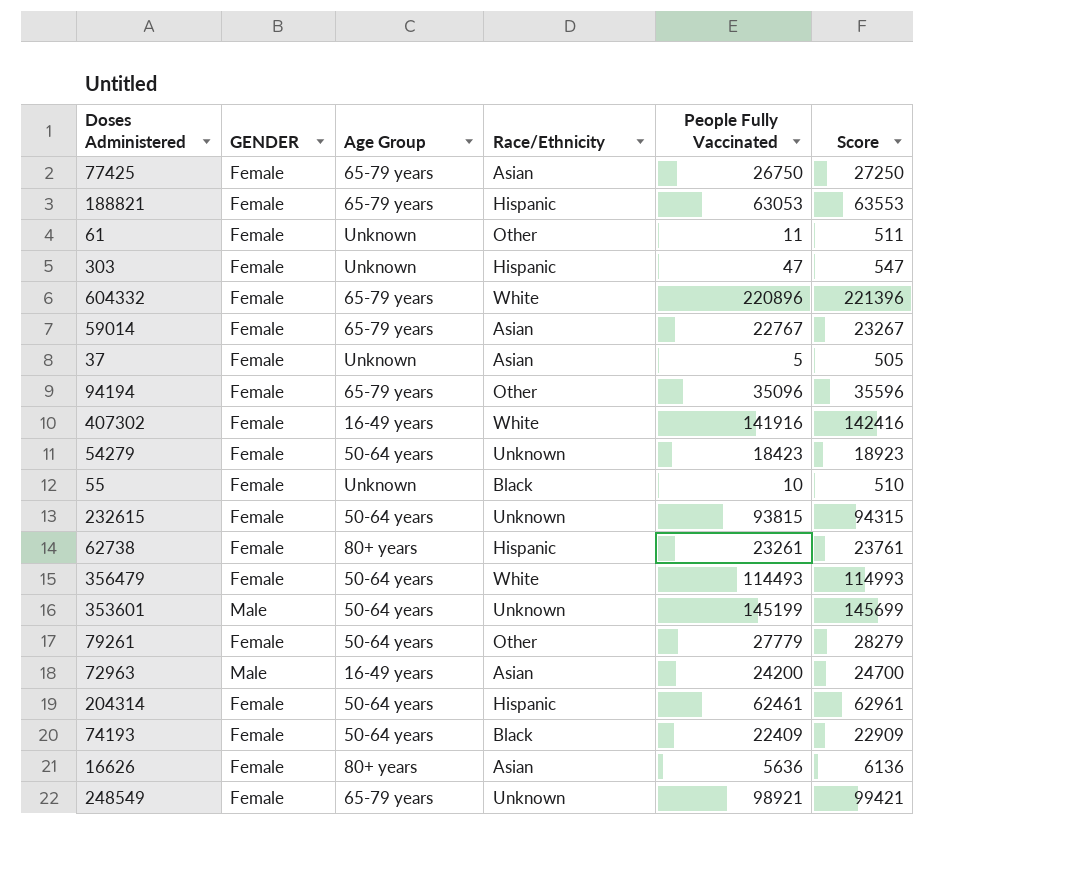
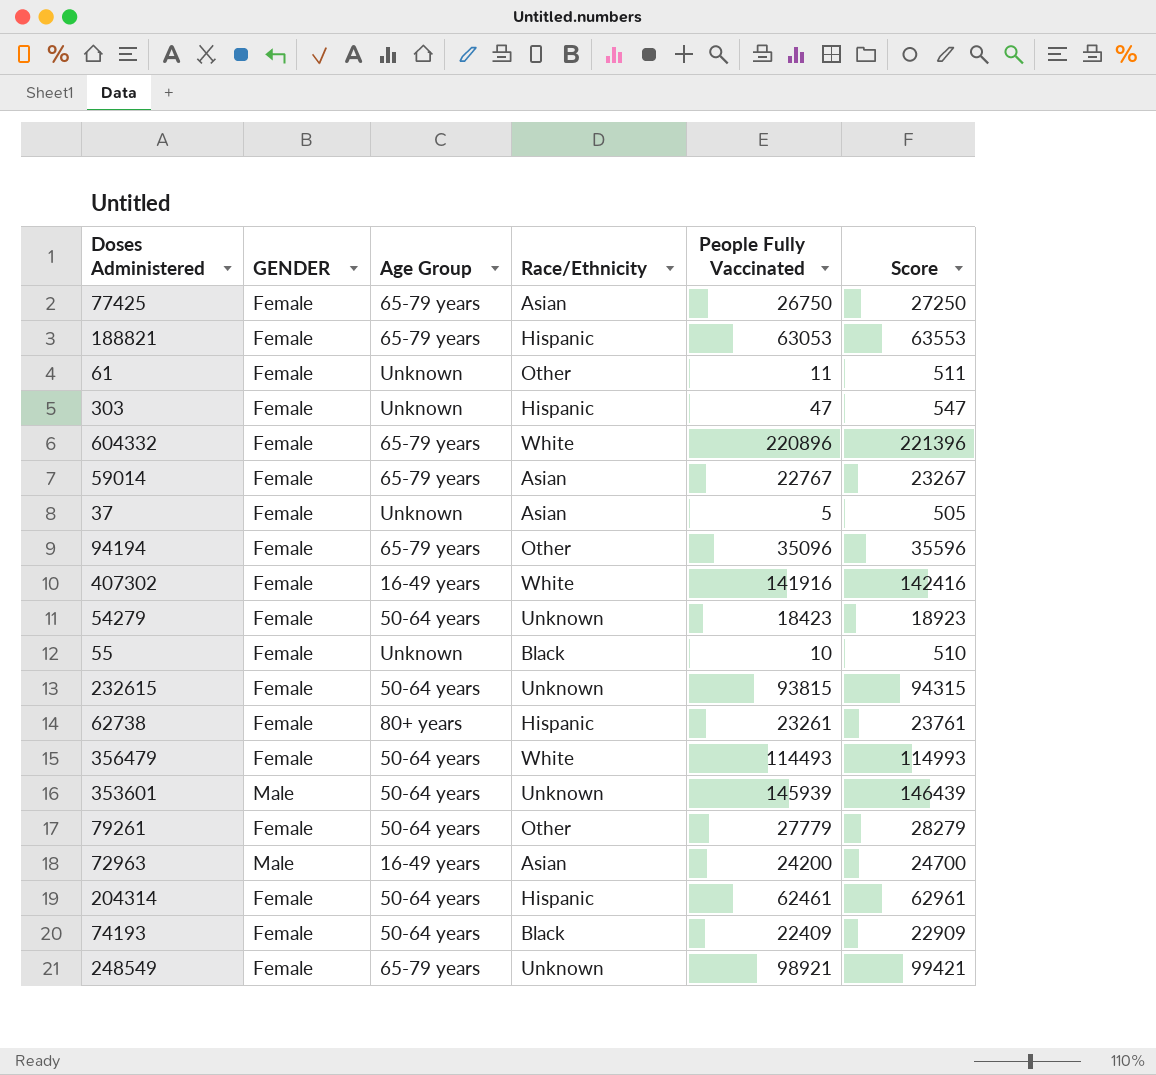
row 16626: Female | 80+ years | Asian | 5636 | 6136 -> none
353601 | People Fully Vaccinated: 145199 -> 145939
353601 | Score: 145699 -> 146439

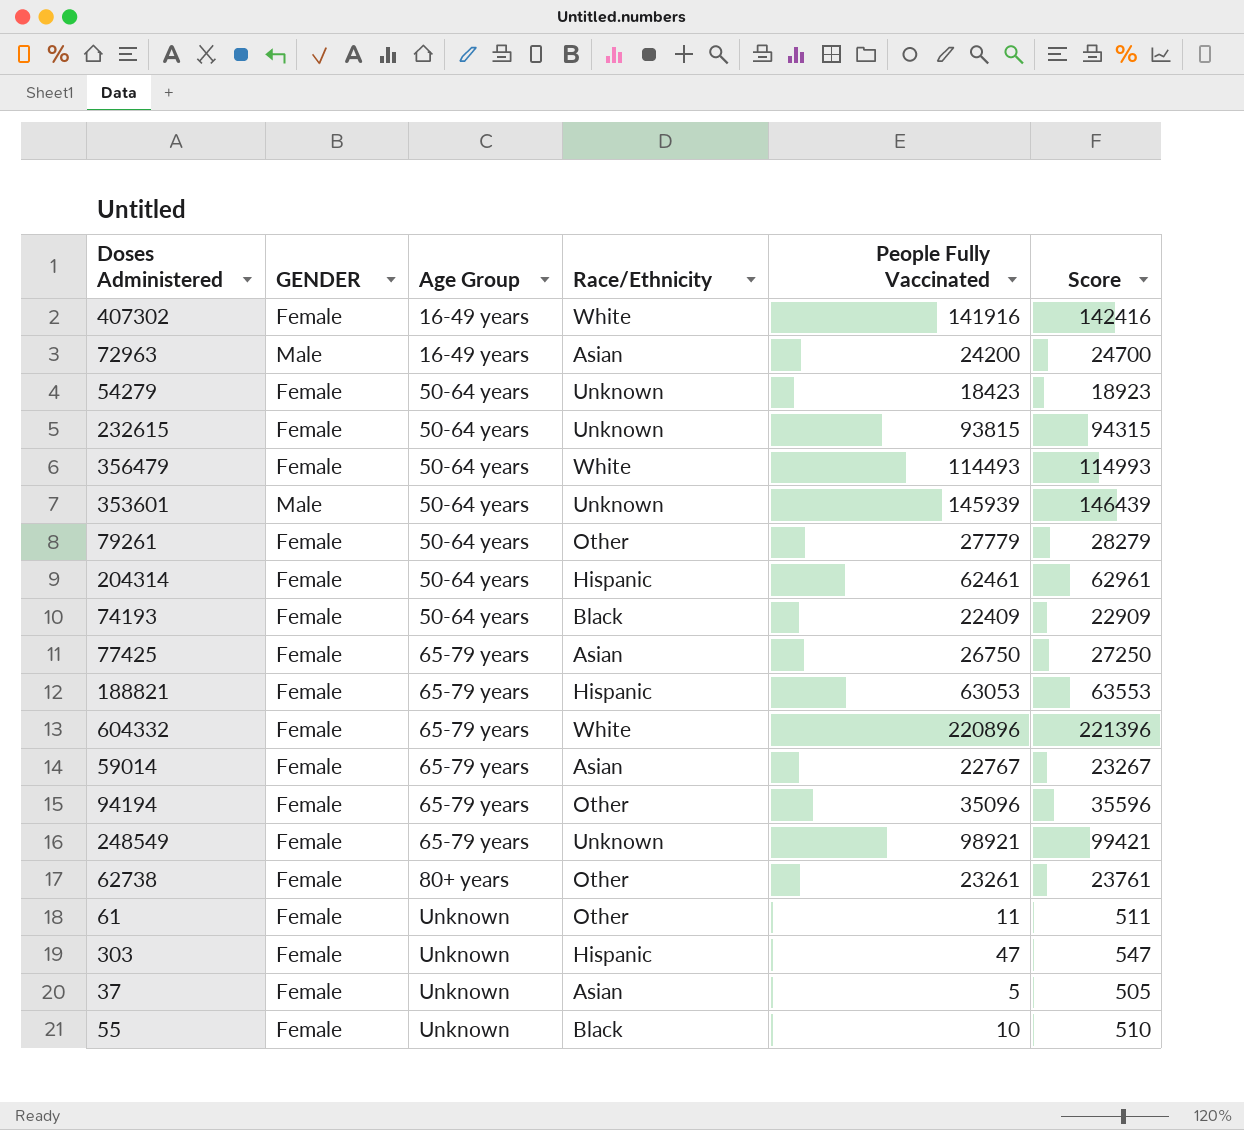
row order: none -> Age Group ascending
62738 | Race/Ethnicity: Hispanic -> Other

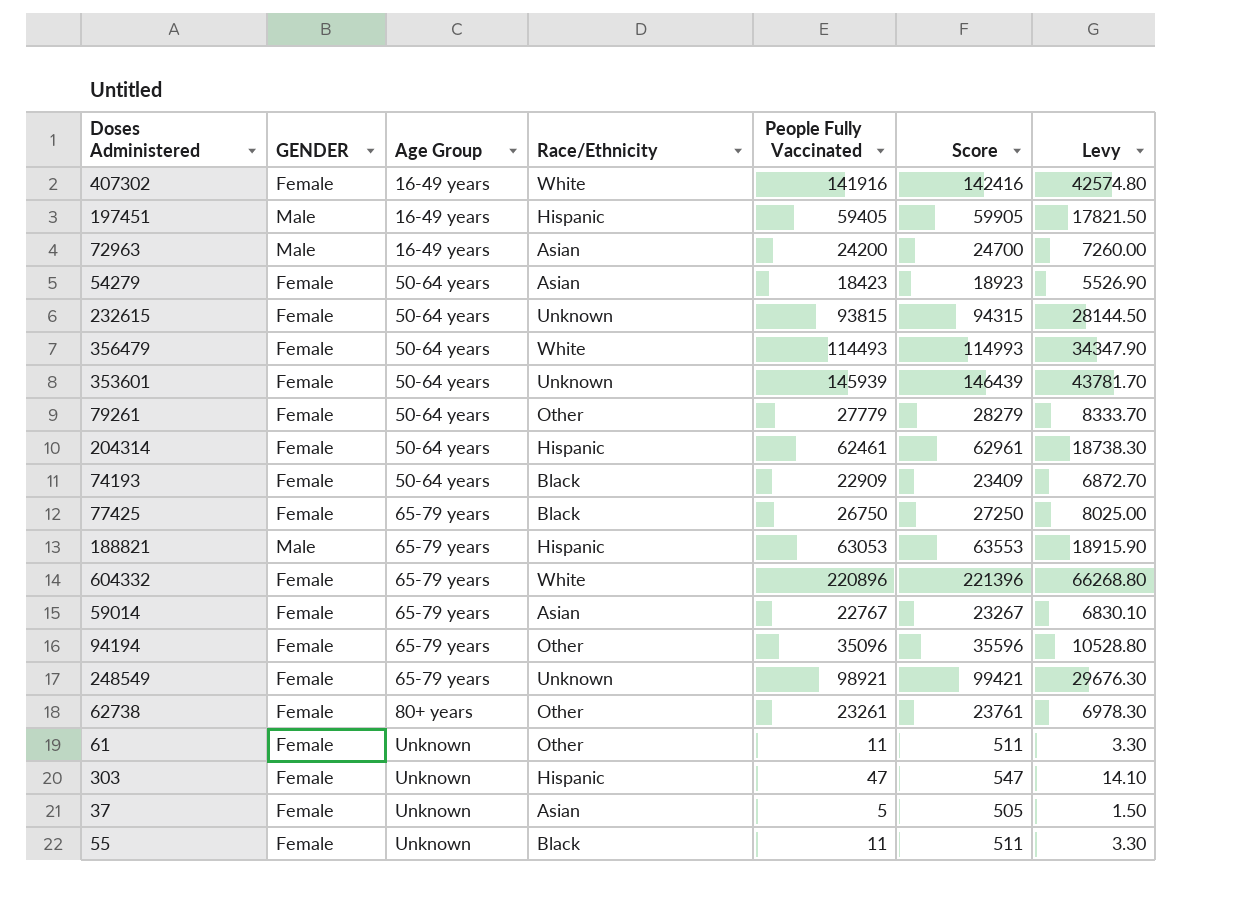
column Levy | formula: none -> [People Fully Vaccinated] * 0.3
row 197451: none -> Male | 16-49 years | Hispanic | 59405 | 59905 | 17821.50
54279 | Race/Ethnicity: Unknown -> Asian
353601 | GENDER: Male -> Female
74193 | People Fully Vaccinated: 22409 -> 22909
74193 | Score: 22909 -> 23409
77425 | Race/Ethnicity: Asian -> Black
188821 | GENDER: Female -> Male
55 | People Fully Vaccinated: 10 -> 11
55 | Score: 510 -> 511

